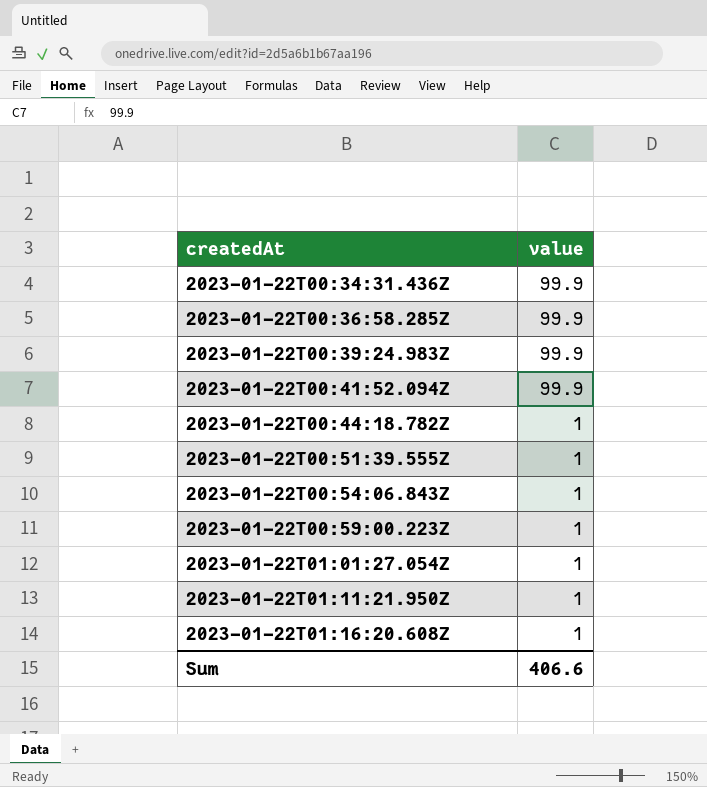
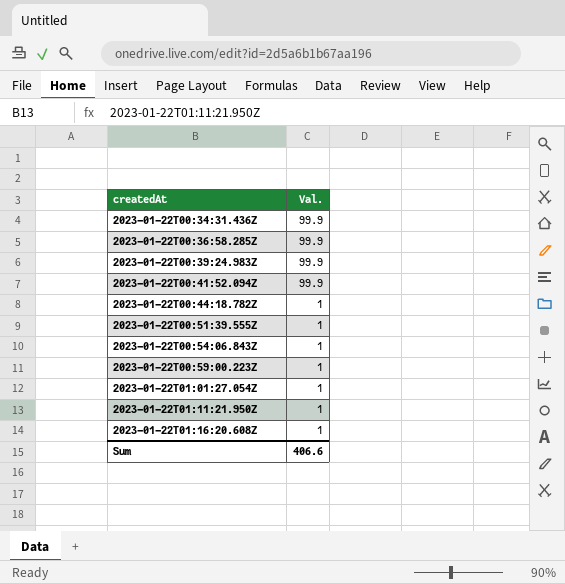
column name: value -> Val.

